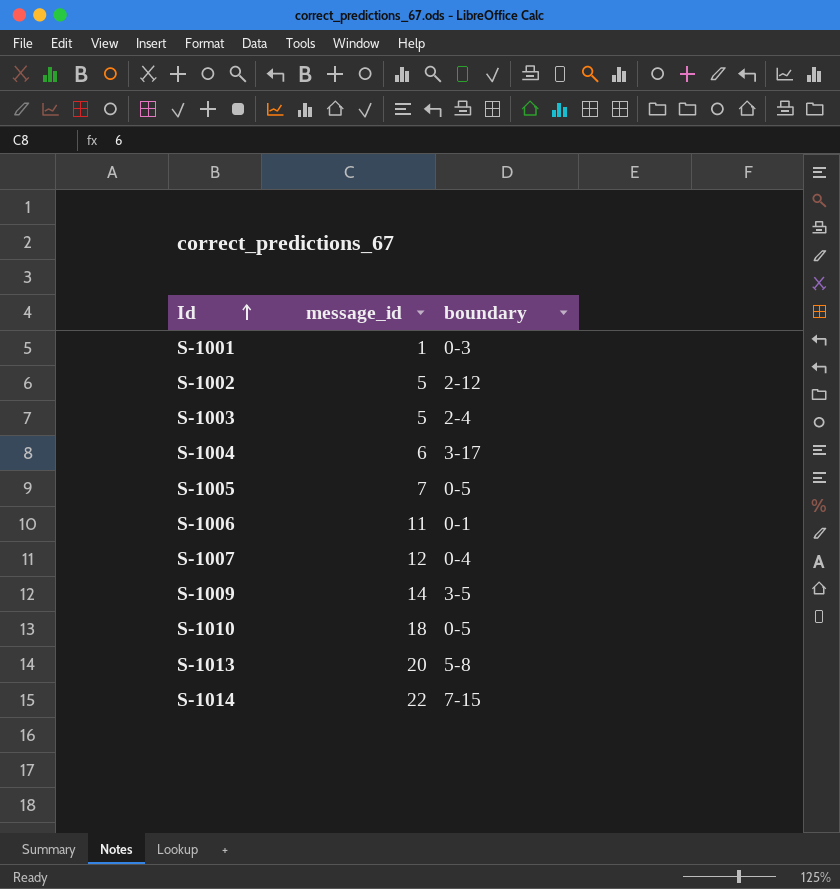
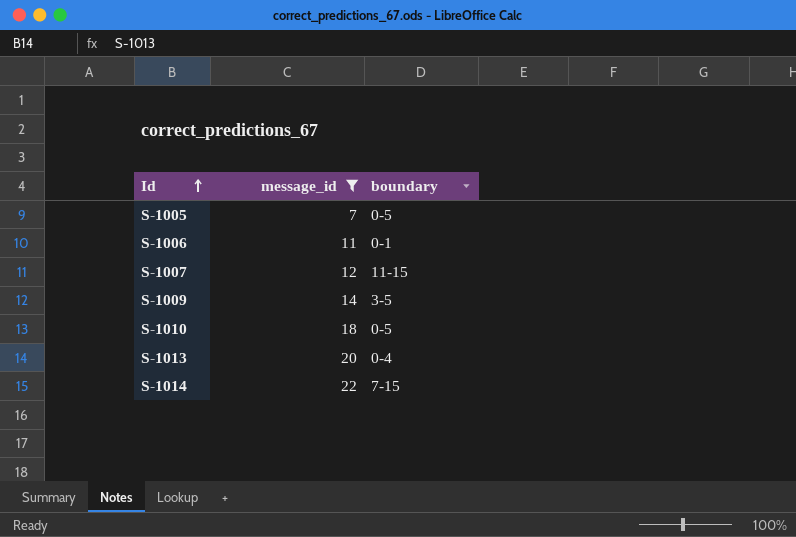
filter: none -> message_id >= 7
S-1007 | boundary: 0-4 -> 11-15
S-1013 | boundary: 5-8 -> 0-4

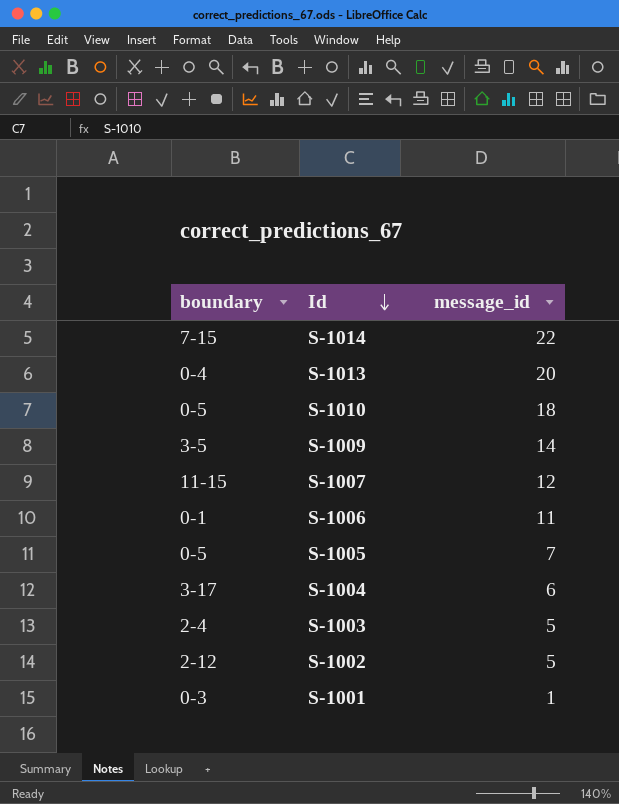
filter: message_id >= 7 -> none
row order: Id ascending -> Id descending
column boundary | position: 3 -> 1

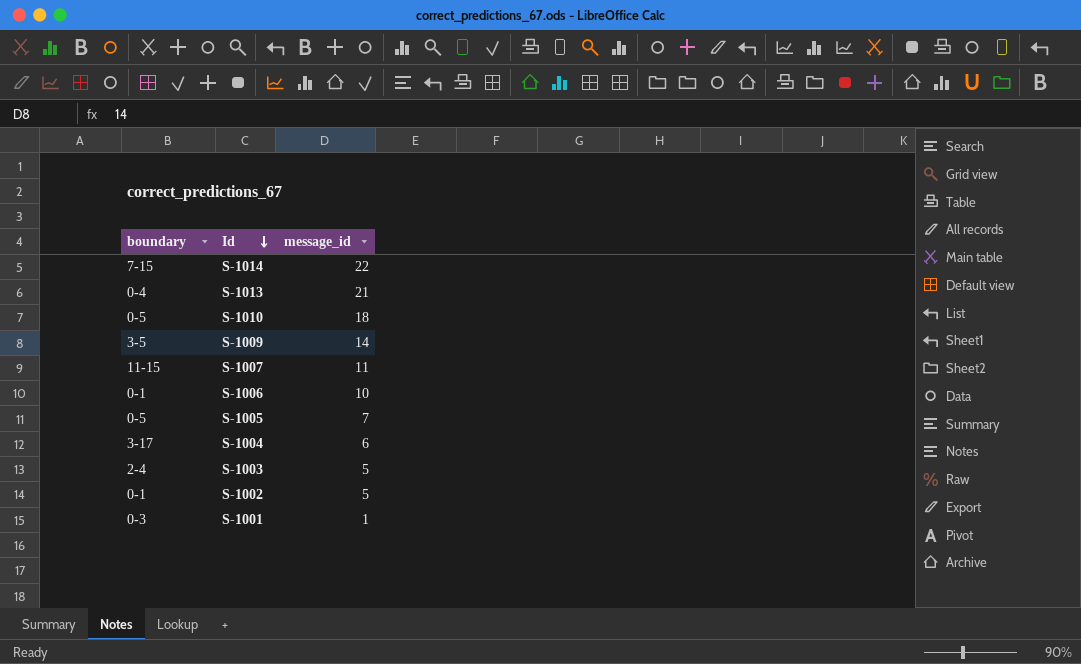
S-1013 | message_id: 20 -> 21
S-1007 | message_id: 12 -> 11
S-1006 | message_id: 11 -> 10
S-1002 | boundary: 2-12 -> 0-1

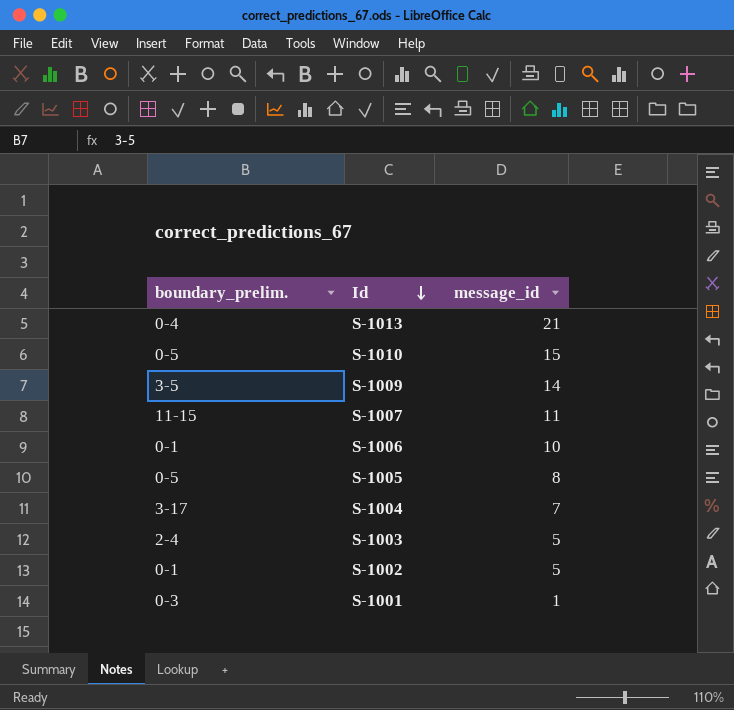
column name: boundary -> boundary_prelim.
row S-1014: 7-15 | 22 -> none
S-1010 | message_id: 18 -> 15
S-1005 | message_id: 7 -> 8
S-1004 | message_id: 6 -> 7

